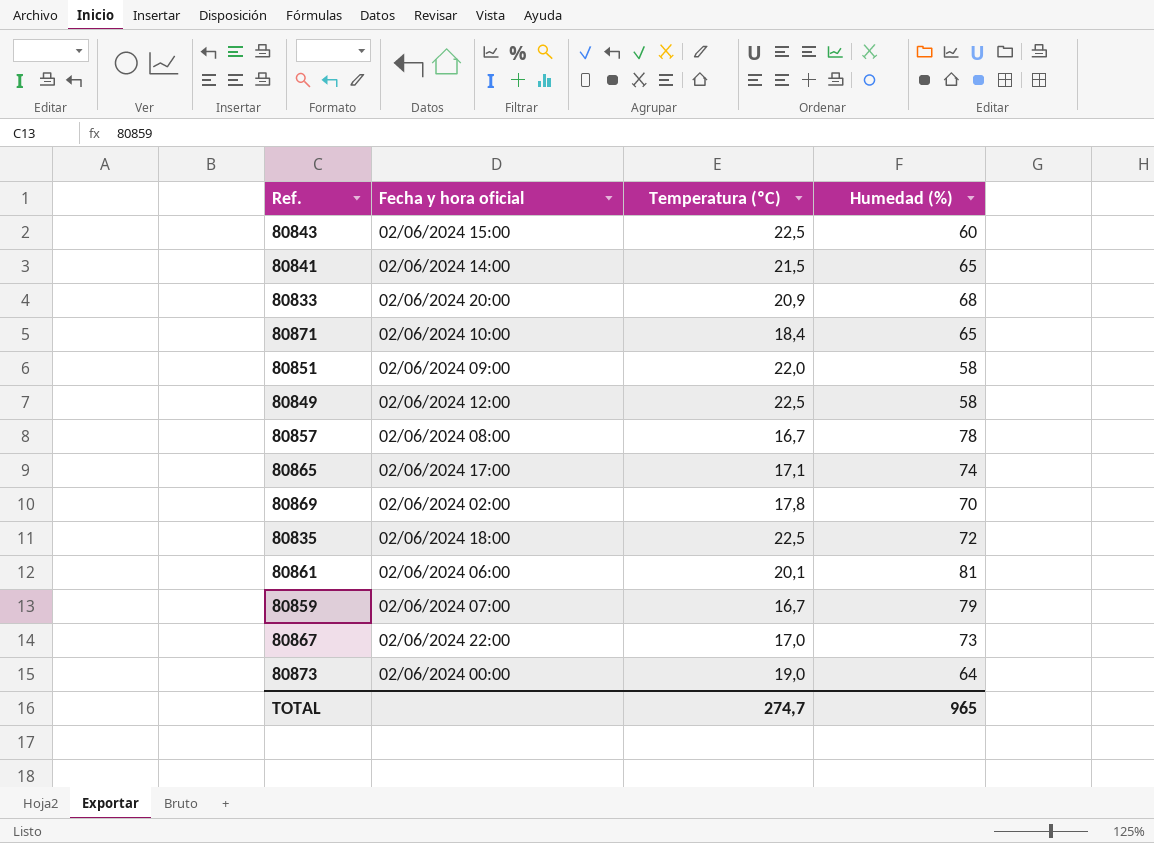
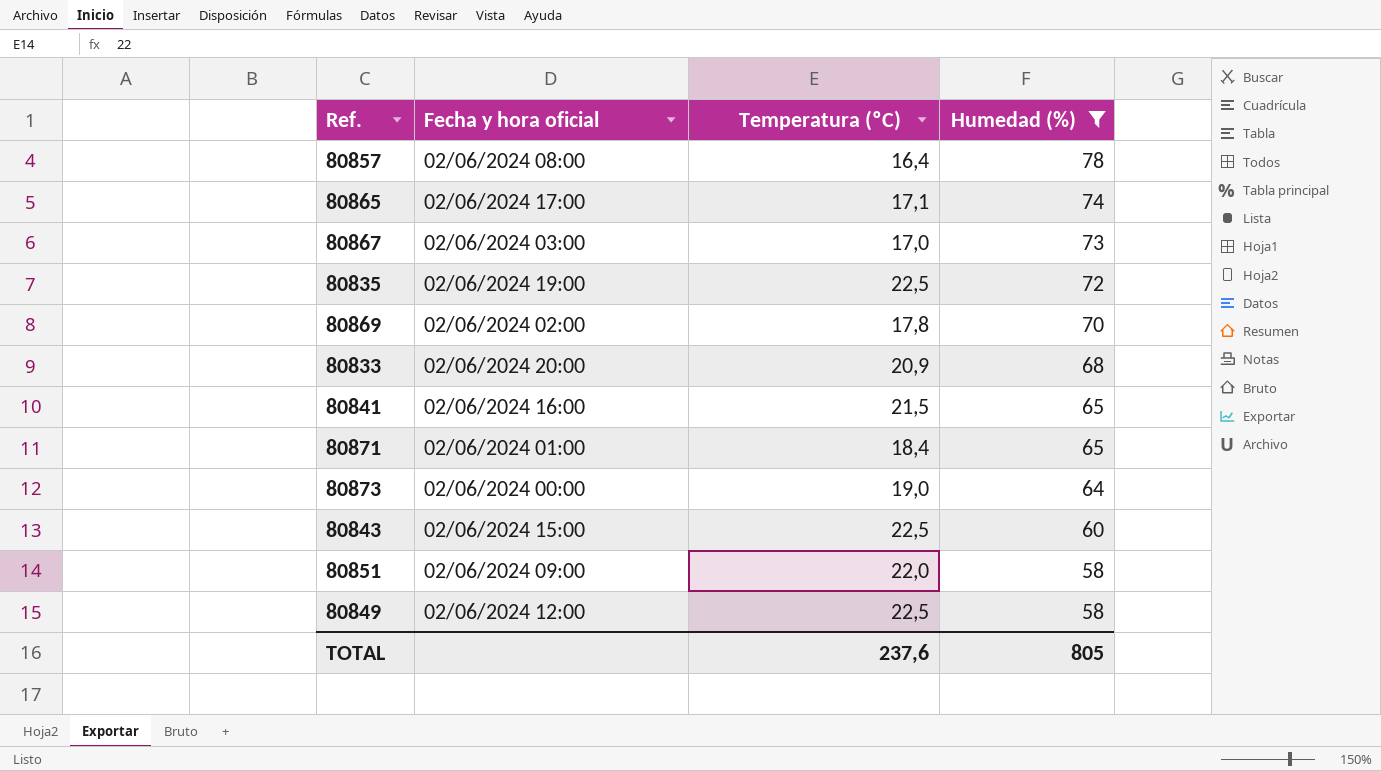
filter: none -> Humedad (%) <= 78
row order: none -> Humedad (%) descending
80857 | Temperatura (ºC): 16,7 -> 16,4
80867 | Fecha y hora oficial: 02/06/2024 22:00 -> 02/06/2024 03:00
80835 | Fecha y hora oficial: 02/06/2024 18:00 -> 02/06/2024 19:00
80841 | Fecha y hora oficial: 02/06/2024 14:00 -> 02/06/2024 16:00
80871 | Fecha y hora oficial: 02/06/2024 10:00 -> 02/06/2024 01:00
TOTAL | Temperatura (ºC): 274,7 -> 237,6
TOTAL | Humedad (%): 965 -> 805

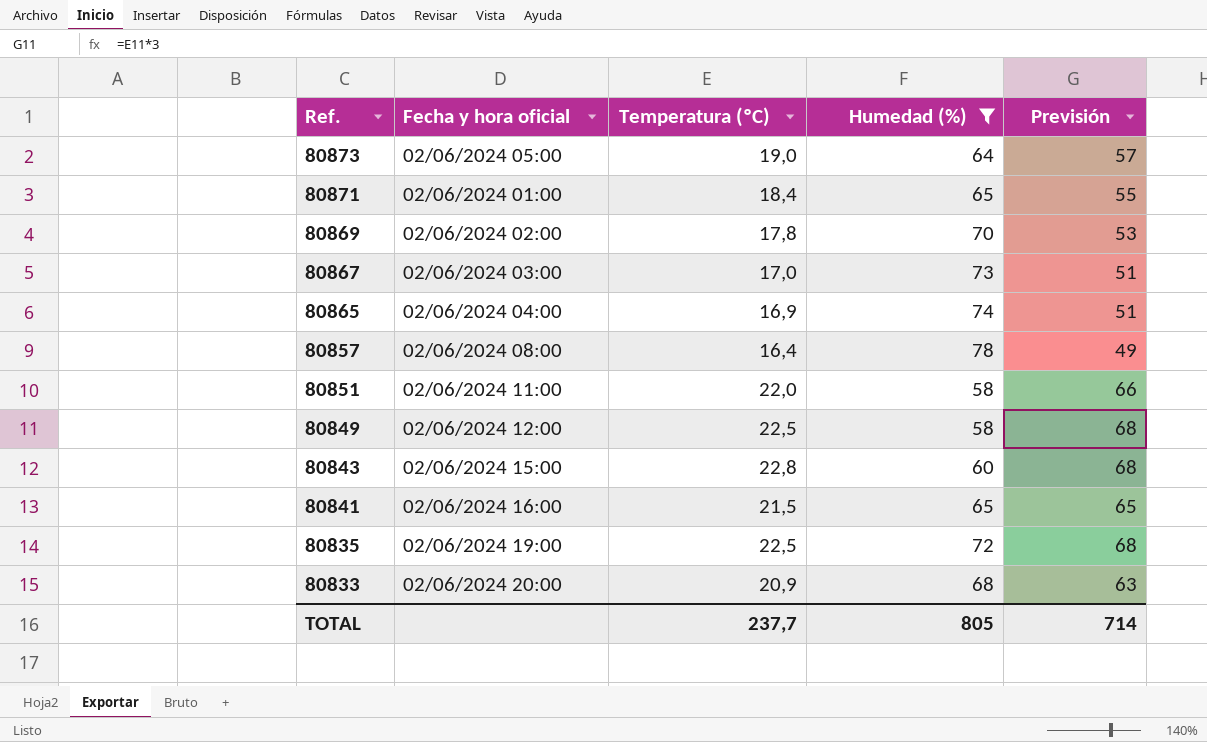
row order: Humedad (%) descending -> Ref. descending
column Previsión | formula: none -> [Temperatura (ºC)] * 3
80873 | Fecha y hora oficial: 02/06/2024 00:00 -> 02/06/2024 05:00
80865 | Fecha y hora oficial: 02/06/2024 17:00 -> 02/06/2024 04:00
80865 | Temperatura (ºC): 17,1 -> 16,9
80851 | Fecha y hora oficial: 02/06/2024 09:00 -> 02/06/2024 11:00
80843 | Temperatura (ºC): 22,5 -> 22,8
TOTAL | Temperatura (ºC): 237,6 -> 237,7

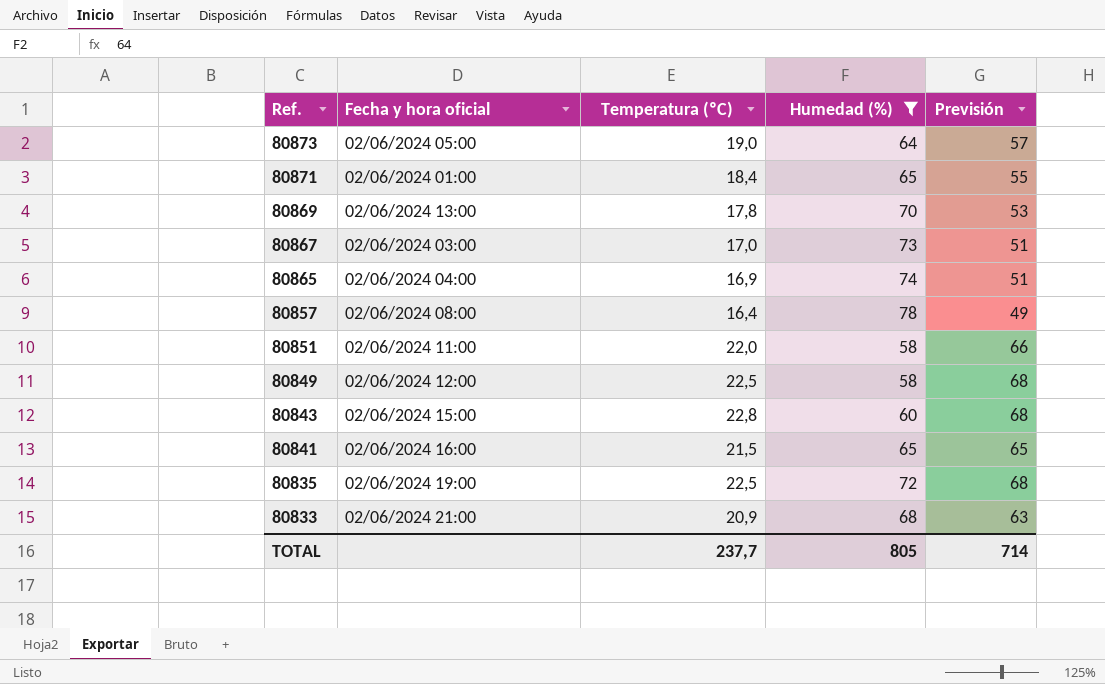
80869 | Fecha y hora oficial: 02/06/2024 02:00 -> 02/06/2024 13:00
80833 | Fecha y hora oficial: 02/06/2024 20:00 -> 02/06/2024 21:00

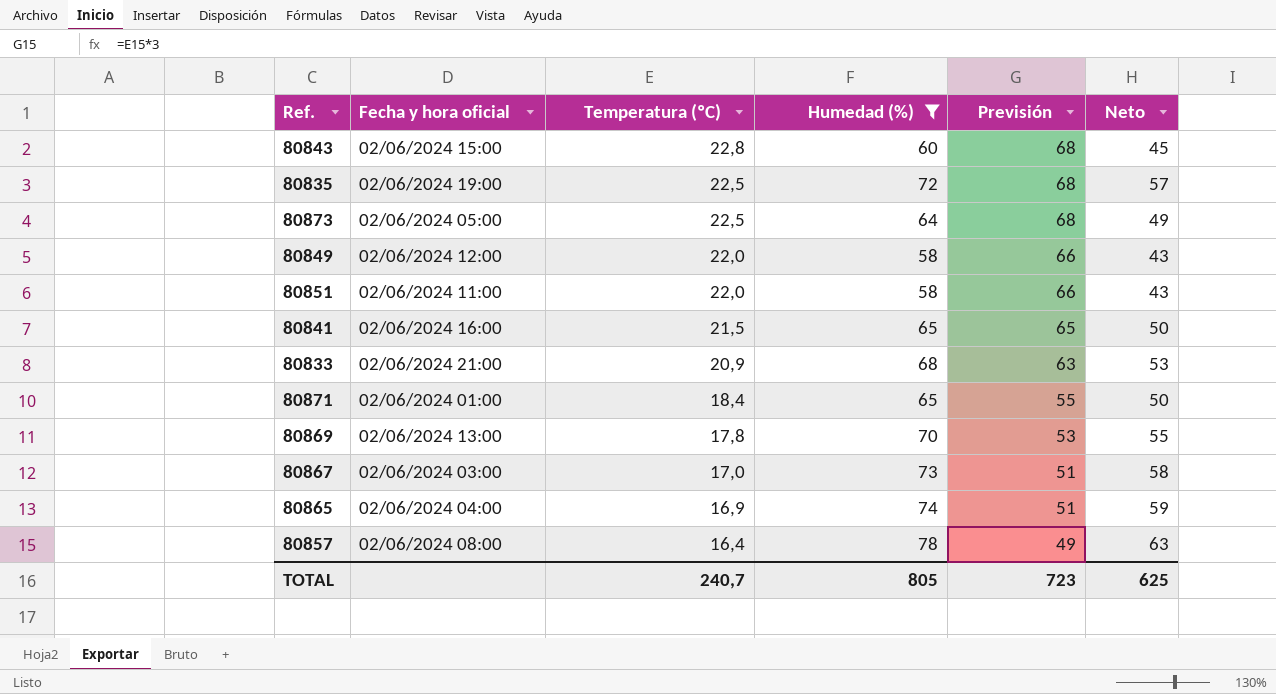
row order: Ref. descending -> Temperatura (ºC) descending
column Neto | formula: none -> [Humedad (%)] - 15
80873 | Temperatura (ºC): 19,0 -> 22,5
80873 | Previsión: 57 -> 68
80849 | Temperatura (ºC): 22,5 -> 22,0
80849 | Previsión: 68 -> 66
TOTAL | Temperatura (ºC): 237,7 -> 240,7
TOTAL | Previsión: 714 -> 723

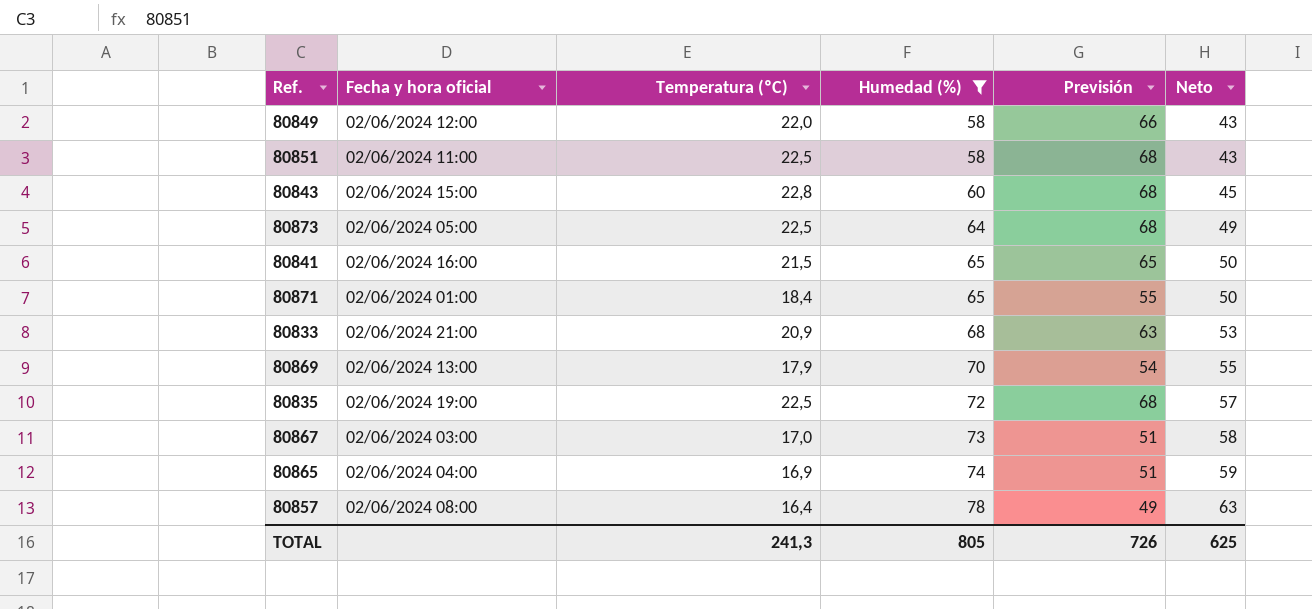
row order: Temperatura (ºC) descending -> Humedad (%) ascending
80851 | Temperatura (ºC): 22,0 -> 22,5
80851 | Previsión: 66 -> 68
80869 | Temperatura (ºC): 17,8 -> 17,9
80869 | Previsión: 53 -> 54
TOTAL | Temperatura (ºC): 240,7 -> 241,3
TOTAL | Previsión: 723 -> 726

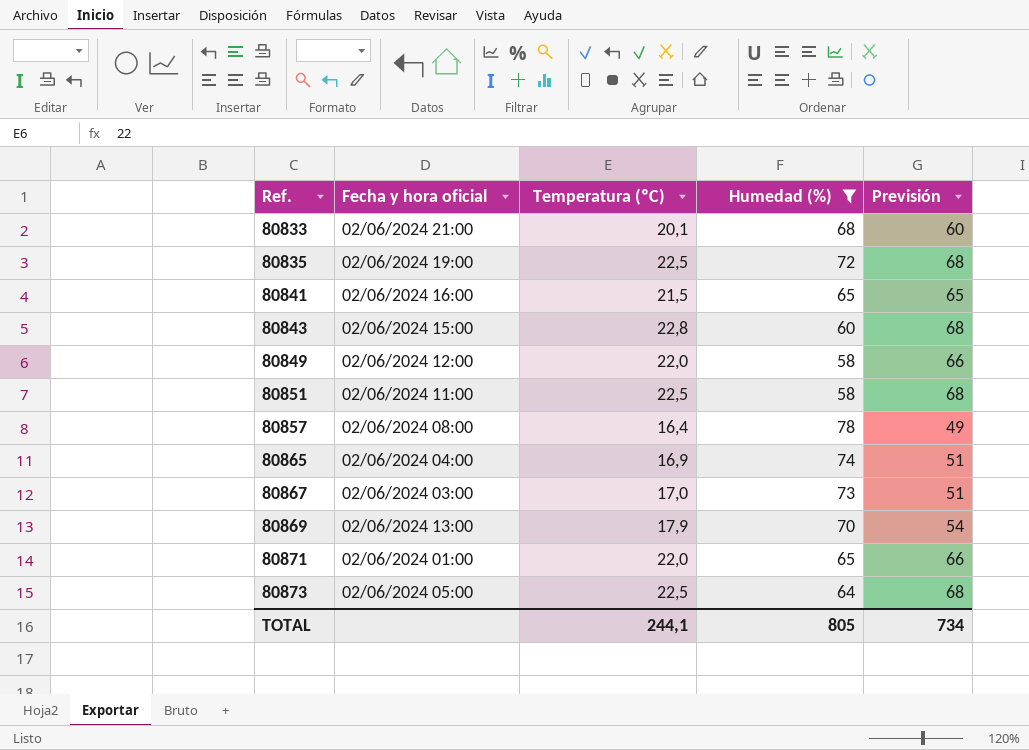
row order: Humedad (%) ascending -> Ref. ascending
column Neto | formula: [Humedad (%)] - 15 -> none
80833 | Temperatura (ºC): 20,9 -> 20,1
80833 | Previsión: 63 -> 60
80871 | Temperatura (ºC): 18,4 -> 22,0
80871 | Previsión: 55 -> 66
TOTAL | Temperatura (ºC): 241,3 -> 244,1
TOTAL | Previsión: 726 -> 734

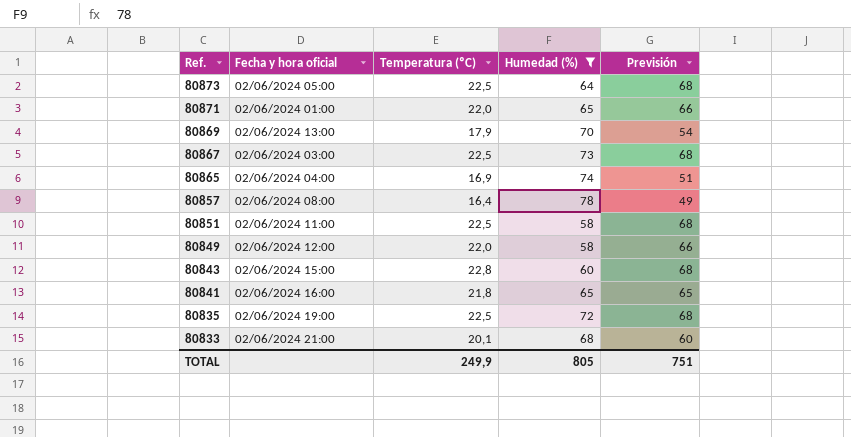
row order: Ref. ascending -> Ref. descending
80867 | Temperatura (ºC): 17,0 -> 22,5
80867 | Previsión: 51 -> 68
80841 | Temperatura (ºC): 21,5 -> 21,8
TOTAL | Temperatura (ºC): 244,1 -> 249,9
TOTAL | Previsión: 734 -> 751

